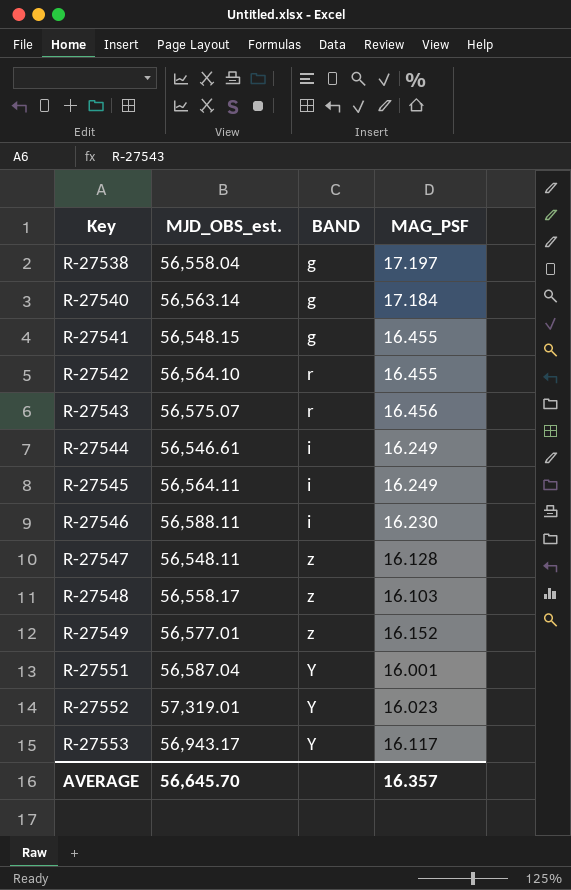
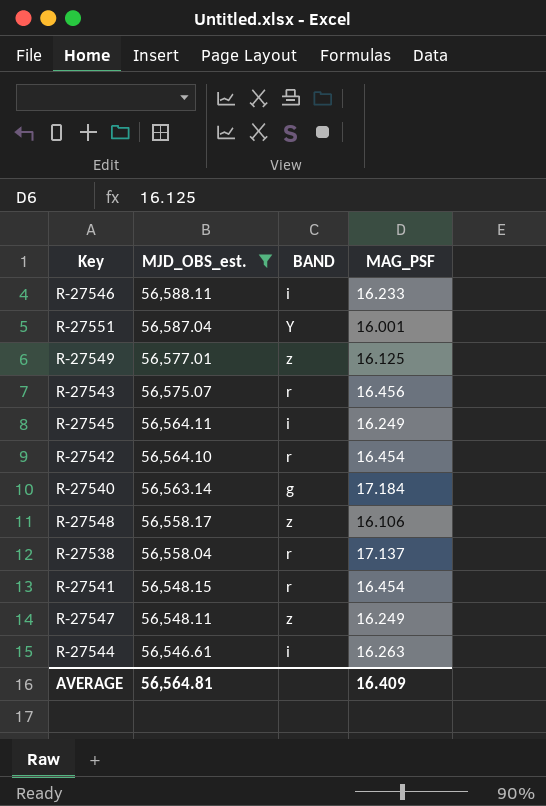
filter: none -> MJD_OBS_est. <= 56,588.11
row order: Key ascending -> MJD_OBS_est. descending
R-27546 | MAG_PSF: 16.230 -> 16.233
R-27549 | MAG_PSF: 16.152 -> 16.125
R-27542 | MAG_PSF: 16.455 -> 16.454
R-27548 | MAG_PSF: 16.103 -> 16.106
R-27538 | BAND: g -> r
R-27538 | MAG_PSF: 17.197 -> 17.137
R-27541 | BAND: g -> r
R-27541 | MAG_PSF: 16.455 -> 16.454
R-27547 | MAG_PSF: 16.128 -> 16.249
R-27544 | MAG_PSF: 16.249 -> 16.263
AVERAGE | MJD_OBS_est.: 56,645.70 -> 56,564.81
AVERAGE | MAG_PSF: 16.357 -> 16.409

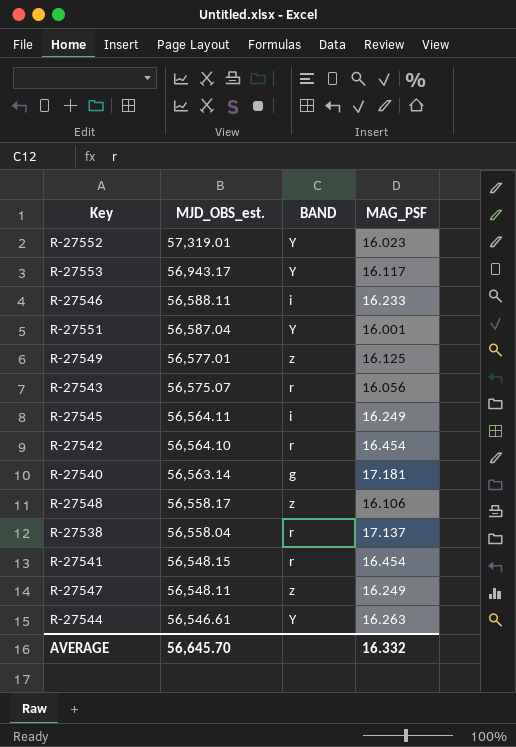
filter: MJD_OBS_est. <= 56,588.11 -> none
R-27543 | MAG_PSF: 16.456 -> 16.056
R-27540 | MAG_PSF: 17.184 -> 17.181
R-27544 | BAND: i -> Y
AVERAGE | MJD_OBS_est.: 56,564.81 -> 56,645.70
AVERAGE | MAG_PSF: 16.409 -> 16.332

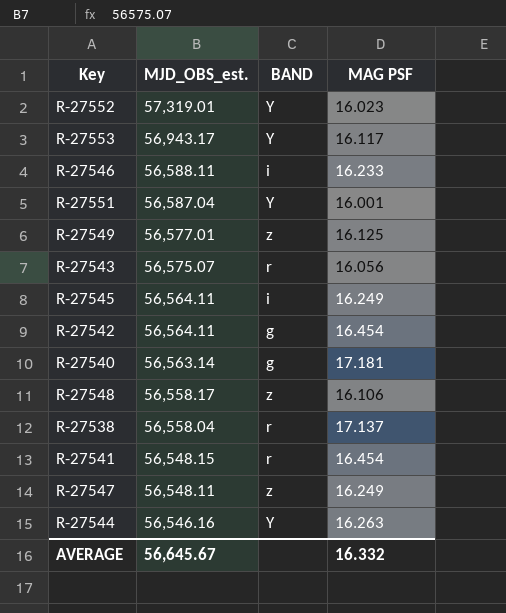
column name: MAG_PSF -> MAG PSF
R-27542 | MJD_OBS_est.: 56,564.10 -> 56,564.11
R-27542 | BAND: r -> g
R-27544 | MJD_OBS_est.: 56,546.61 -> 56,546.16
AVERAGE | MJD_OBS_est.: 56,645.70 -> 56,645.67

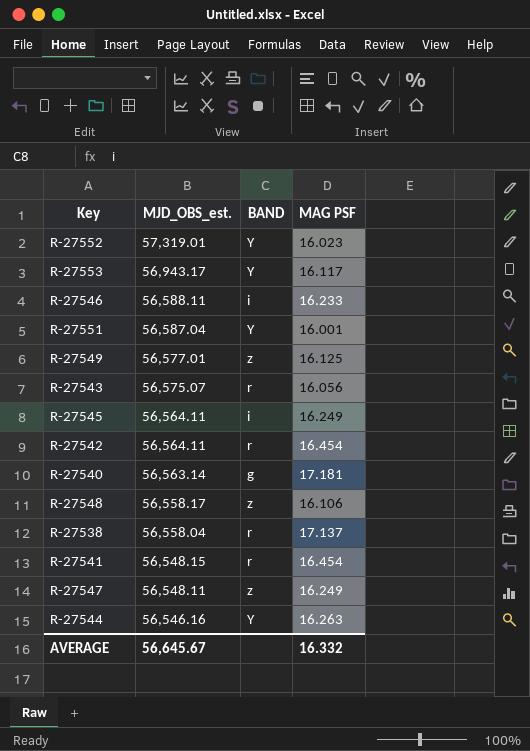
R-27542 | BAND: g -> r

